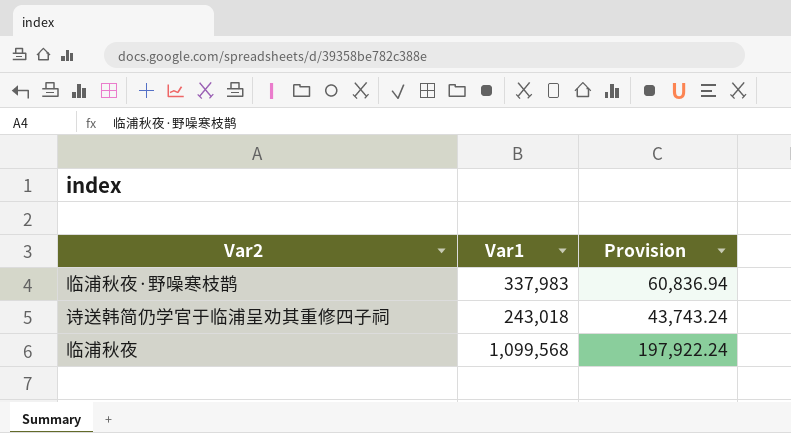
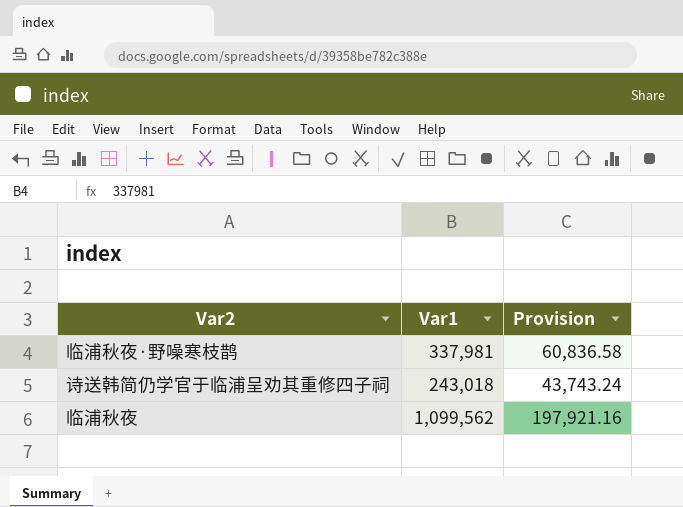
临浦秋夜·野噪寒枝鹊 | Var1: 337,983 -> 337,981
临浦秋夜·野噪寒枝鹊 | Provision: 60,836.94 -> 60,836.58
临浦秋夜 | Var1: 1,099,568 -> 1,099,562
临浦秋夜 | Provision: 197,922.24 -> 197,921.16

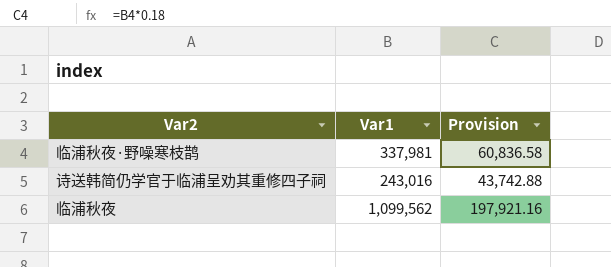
诗送韩简仍学官于临浦呈劝其重修四子祠 | Var1: 243,018 -> 243,016
诗送韩简仍学官于临浦呈劝其重修四子祠 | Provision: 43,743.24 -> 43,742.88

